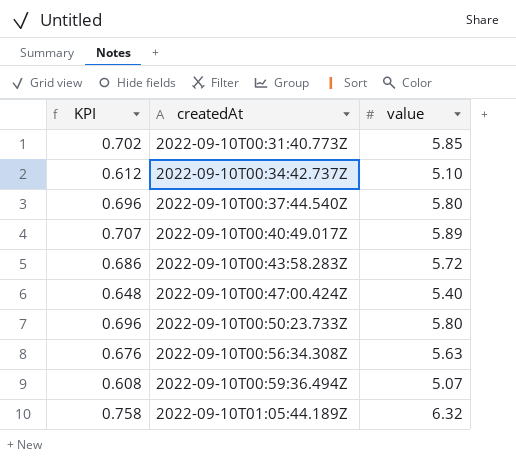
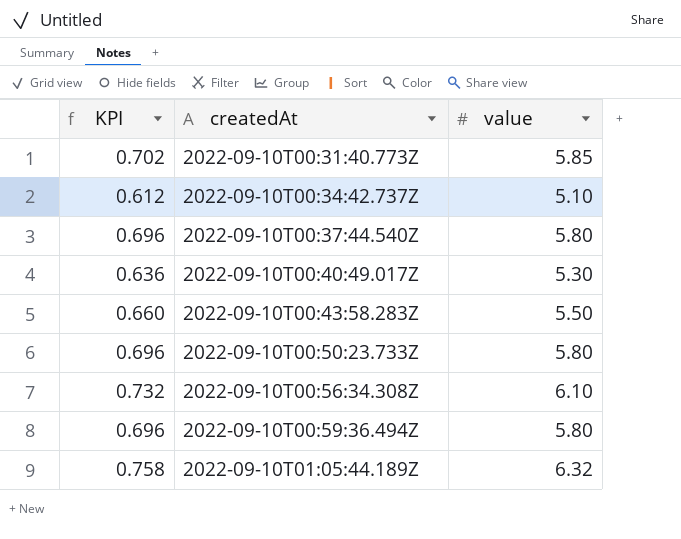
row 2022-09-10T00:47:00.424Z: 0.648 | 5.40 -> none
2022-09-10T00:40:49.017Z | KPI: 0.707 -> 0.636
2022-09-10T00:40:49.017Z | value: 5.89 -> 5.30
2022-09-10T00:43:58.283Z | KPI: 0.686 -> 0.660
2022-09-10T00:43:58.283Z | value: 5.72 -> 5.50
2022-09-10T00:56:34.308Z | KPI: 0.676 -> 0.732
2022-09-10T00:56:34.308Z | value: 5.63 -> 6.10
2022-09-10T00:59:36.494Z | KPI: 0.608 -> 0.696
2022-09-10T00:59:36.494Z | value: 5.07 -> 5.80

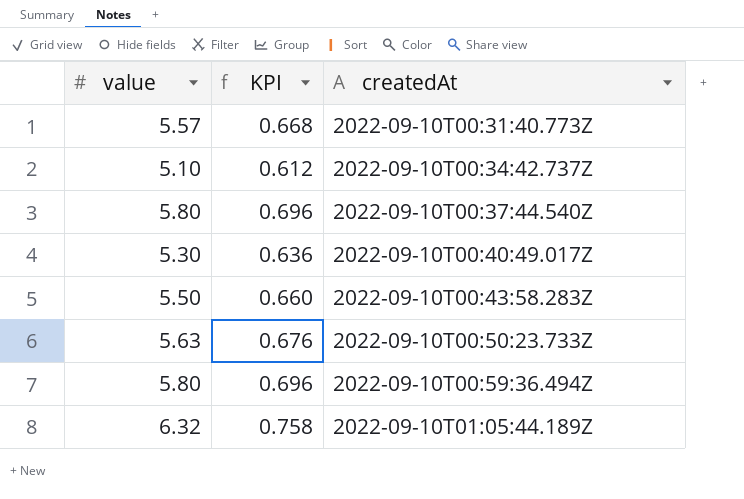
column value | position: 3 -> 1
row 2022-09-10T00:56:34.308Z: 0.732 | 6.10 -> none
2022-09-10T00:31:40.773Z | value: 5.85 -> 5.57
2022-09-10T00:31:40.773Z | KPI: 0.702 -> 0.668
2022-09-10T00:50:23.733Z | value: 5.80 -> 5.63
2022-09-10T00:50:23.733Z | KPI: 0.696 -> 0.676

